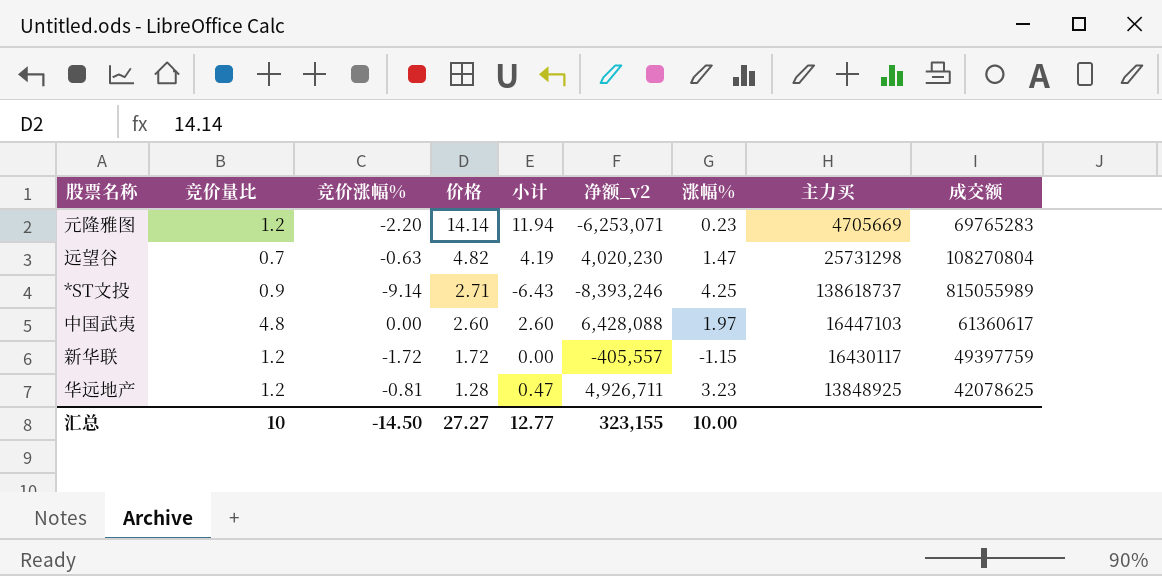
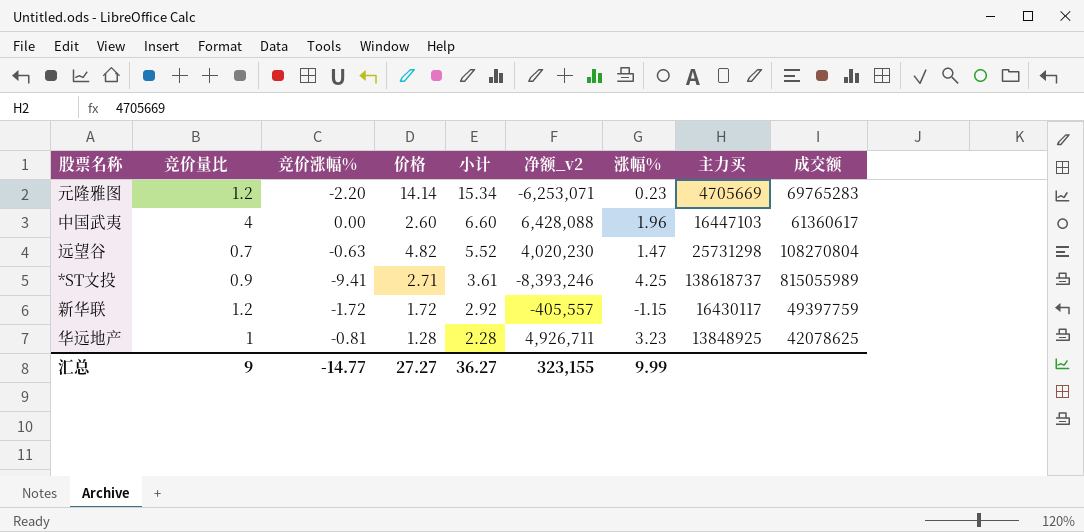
row order: 价格 descending -> 小计 descending
column 小计 | formula: [竞价涨幅%] + [价格] -> [竞价量比] + [价格]
中国武夷 | 竞价量比: 4.8 -> 4
中国武夷 | 涨幅%: 1.97 -> 1.96
*ST文投 | 竞价涨幅%: -9.14 -> -9.41
华远地产 | 竞价量比: 1.2 -> 1
汇总 | 竞价量比: 10 -> 9
汇总 | 竞价涨幅%: -14.50 -> -14.77
汇总 | 小计: 12.77 -> 36.27
汇总 | 涨幅%: 10.00 -> 9.99

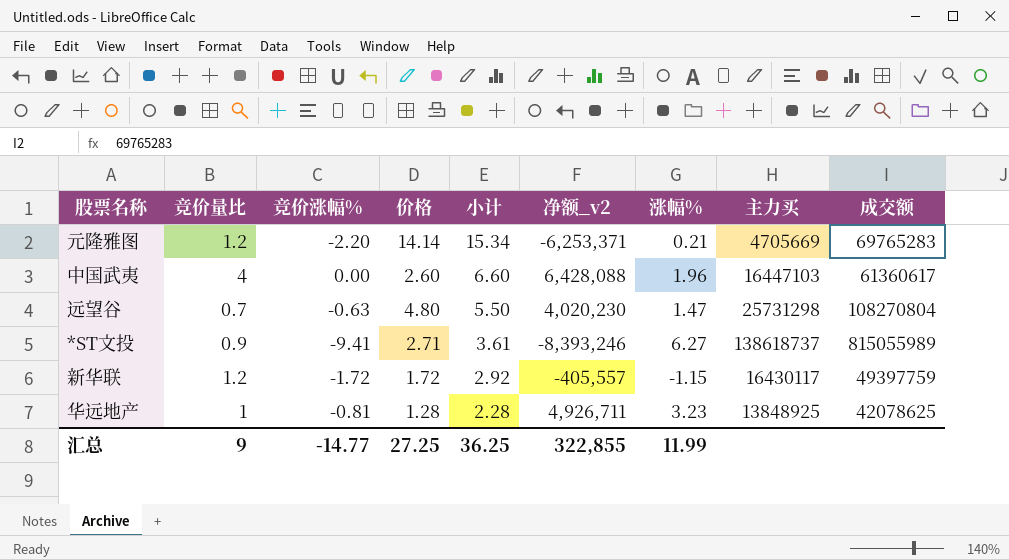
元隆雅图 | 净额_v2: -6,253,071 -> -6,253,371
元隆雅图 | 涨幅%: 0.23 -> 0.21
远望谷 | 价格: 4.82 -> 4.80
远望谷 | 小计: 5.52 -> 5.50
*ST文投 | 涨幅%: 4.25 -> 6.27
汇总 | 价格: 27.27 -> 27.25
汇总 | 小计: 36.27 -> 36.25
汇总 | 净额_v2: 323,155 -> 322,855
汇总 | 涨幅%: 9.99 -> 11.99

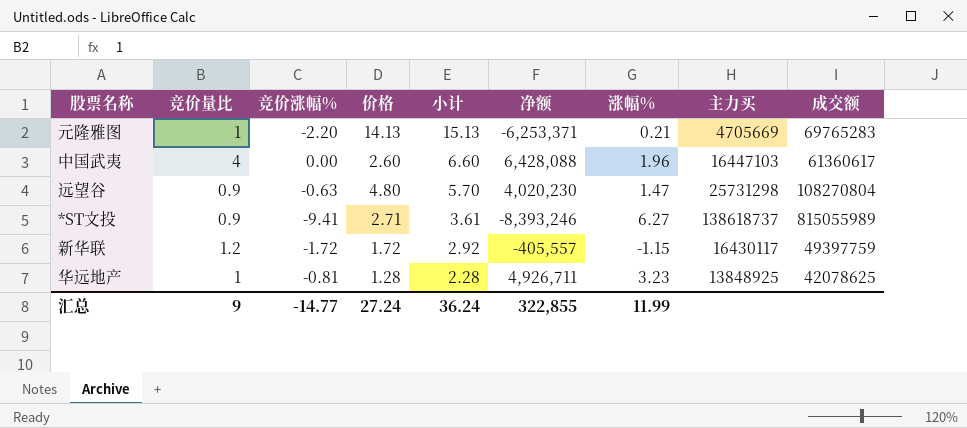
column name: 净额_v2 -> 净额
元隆雅图 | 竞价量比: 1.2 -> 1
元隆雅图 | 价格: 14.14 -> 14.13
元隆雅图 | 小计: 15.34 -> 15.13
远望谷 | 竞价量比: 0.7 -> 0.9
远望谷 | 小计: 5.50 -> 5.70
汇总 | 价格: 27.25 -> 27.24
汇总 | 小计: 36.25 -> 36.24

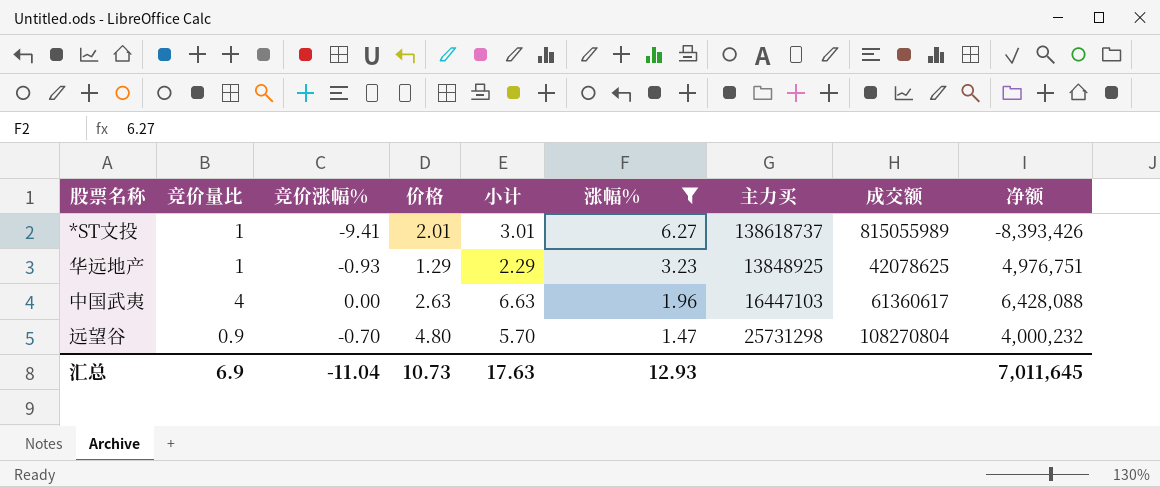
filter: none -> 涨幅% >= 1.47
row order: 小计 descending -> 涨幅% descending
column 净额 | position: 6 -> 9
*ST文投 | 竞价量比: 0.9 -> 1
*ST文投 | 价格: 2.71 -> 2.01
*ST文投 | 小计: 3.61 -> 3.01
*ST文投 | 净额: -8,393,246 -> -8,393,426
华远地产 | 竞价涨幅%: -0.81 -> -0.93
华远地产 | 价格: 1.28 -> 1.29
华远地产 | 小计: 2.28 -> 2.29
华远地产 | 净额: 4,926,711 -> 4,976,751
中国武夷 | 价格: 2.60 -> 2.63
中国武夷 | 小计: 6.60 -> 6.63
远望谷 | 竞价涨幅%: -0.63 -> -0.70
远望谷 | 净额: 4,020,230 -> 4,000,232
汇总 | 竞价量比: 9 -> 6.9
汇总 | 竞价涨幅%: -14.77 -> -11.04
汇总 | 价格: 27.24 -> 10.73
汇总 | 小计: 36.24 -> 17.63
汇总 | 涨幅%: 11.99 -> 12.93
汇总 | 净额: 322,855 -> 7,011,645

